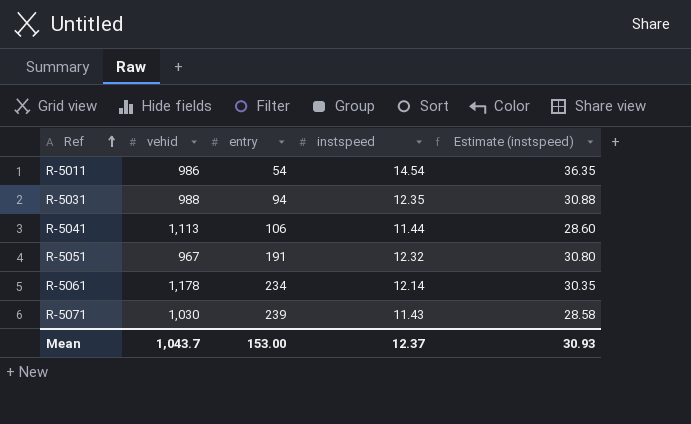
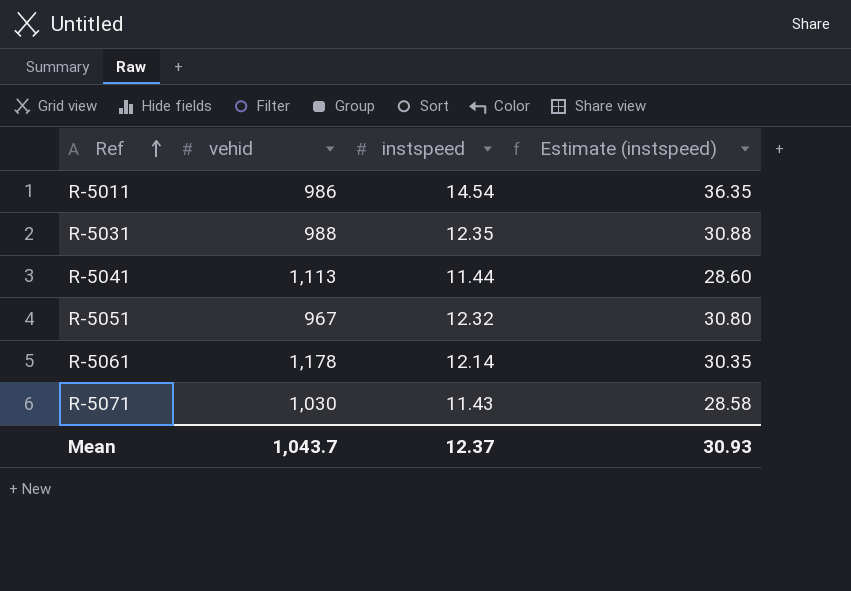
column entry | position: 3 -> none

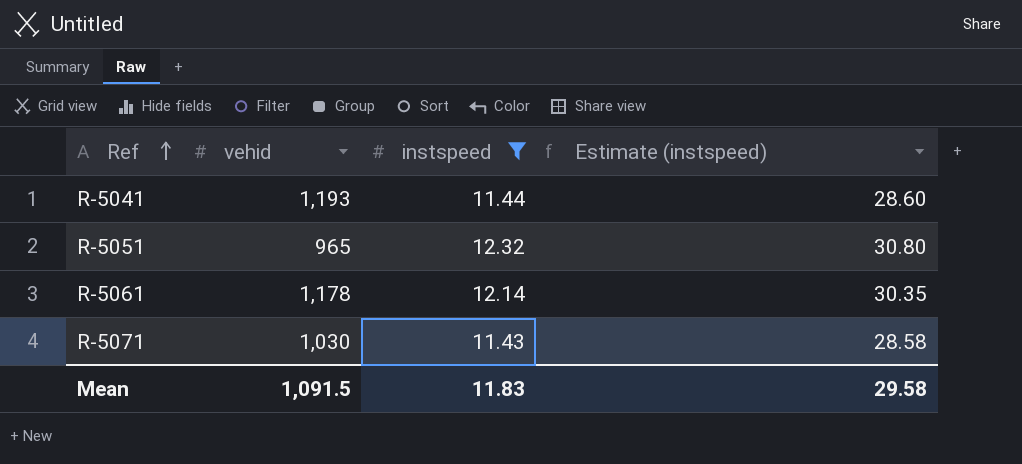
filter: none -> instspeed <= 12.32
R-5041 | vehid: 1,113 -> 1,193
R-5051 | vehid: 967 -> 965
Mean | vehid: 1,043.7 -> 1,091.5
Mean | instspeed: 12.37 -> 11.83
Mean | Estimate (instspeed): 30.93 -> 29.58

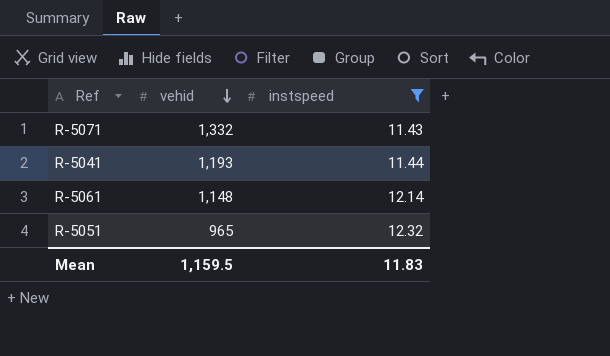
row order: Ref ascending -> vehid descending
column Estimate (instspeed) | formula: [instspeed] * 2.5 -> none
R-5071 | vehid: 1,030 -> 1,332
R-5061 | vehid: 1,178 -> 1,148
Mean | vehid: 1,091.5 -> 1,159.5

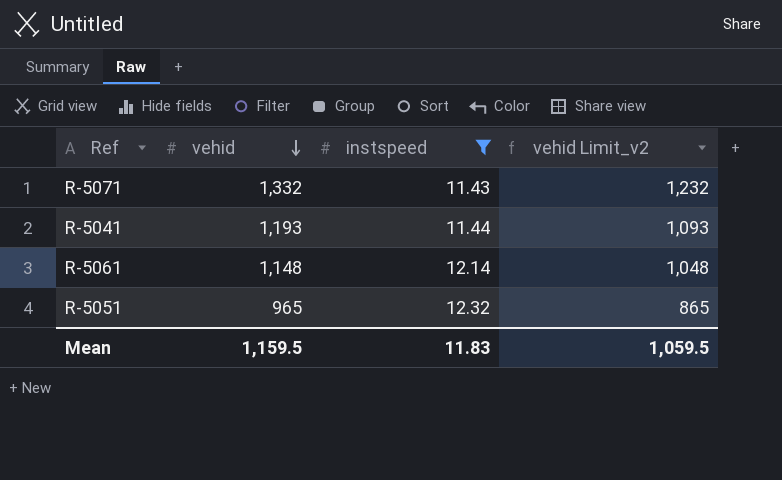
column vehid Limit_v2 | formula: none -> [vehid] - 100

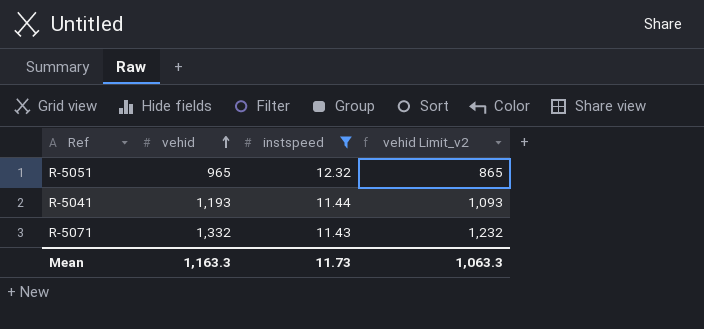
row order: vehid descending -> vehid ascending
row R-5061: 1,148 | 12.14 | 1,048 -> none
Mean | vehid: 1,159.5 -> 1,163.3
Mean | instspeed: 11.83 -> 11.73
Mean | vehid Limit_v2: 1,059.5 -> 1,063.3

